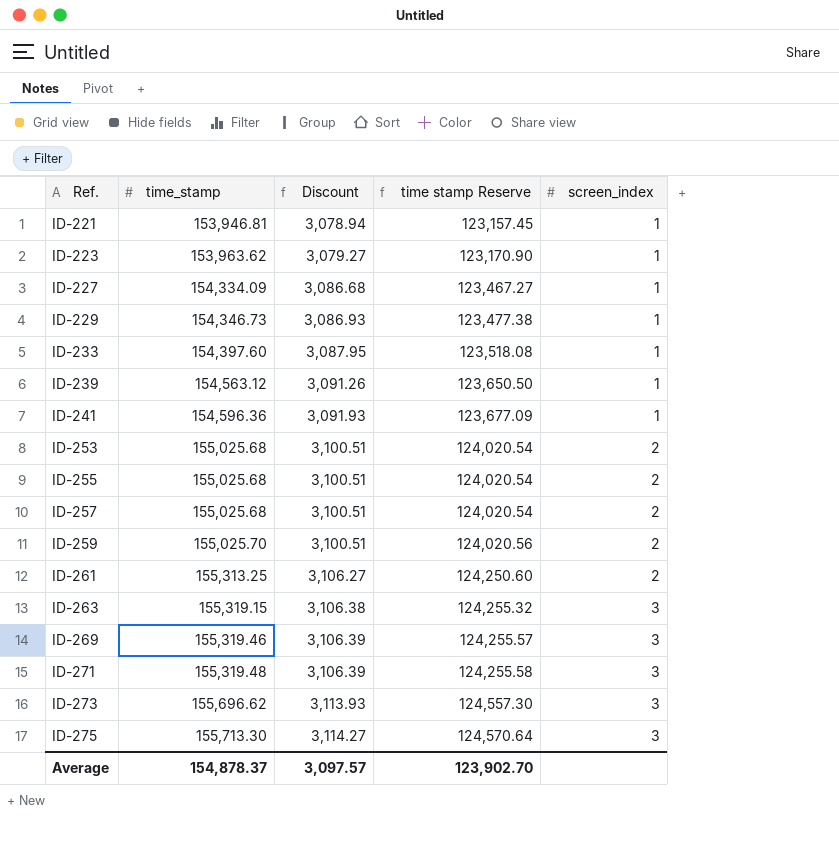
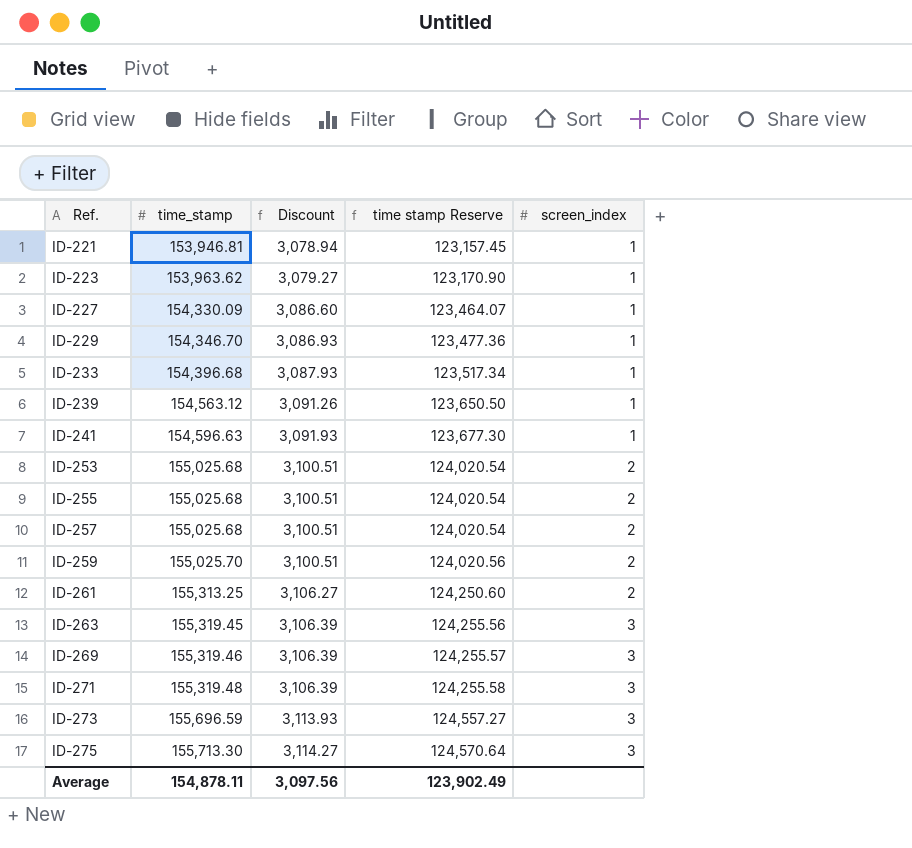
ID-227 | time_stamp: 154,334.09 -> 154,330.09
ID-227 | Discount: 3,086.68 -> 3,086.60
ID-227 | time stamp Reserve: 123,467.27 -> 123,464.07
ID-229 | time_stamp: 154,346.73 -> 154,346.70
ID-229 | time stamp Reserve: 123,477.38 -> 123,477.36
ID-233 | time_stamp: 154,397.60 -> 154,396.68
ID-233 | Discount: 3,087.95 -> 3,087.93
ID-233 | time stamp Reserve: 123,518.08 -> 123,517.34
ID-241 | time_stamp: 154,596.36 -> 154,596.63
ID-241 | time stamp Reserve: 123,677.09 -> 123,677.30
ID-263 | time_stamp: 155,319.15 -> 155,319.45
ID-263 | Discount: 3,106.38 -> 3,106.39
ID-263 | time stamp Reserve: 124,255.32 -> 124,255.56
ID-273 | time_stamp: 155,696.62 -> 155,696.59
ID-273 | time stamp Reserve: 124,557.30 -> 124,557.27
Average | time_stamp: 154,878.37 -> 154,878.11
Average | Discount: 3,097.57 -> 3,097.56
Average | time stamp Reserve: 123,902.70 -> 123,902.49

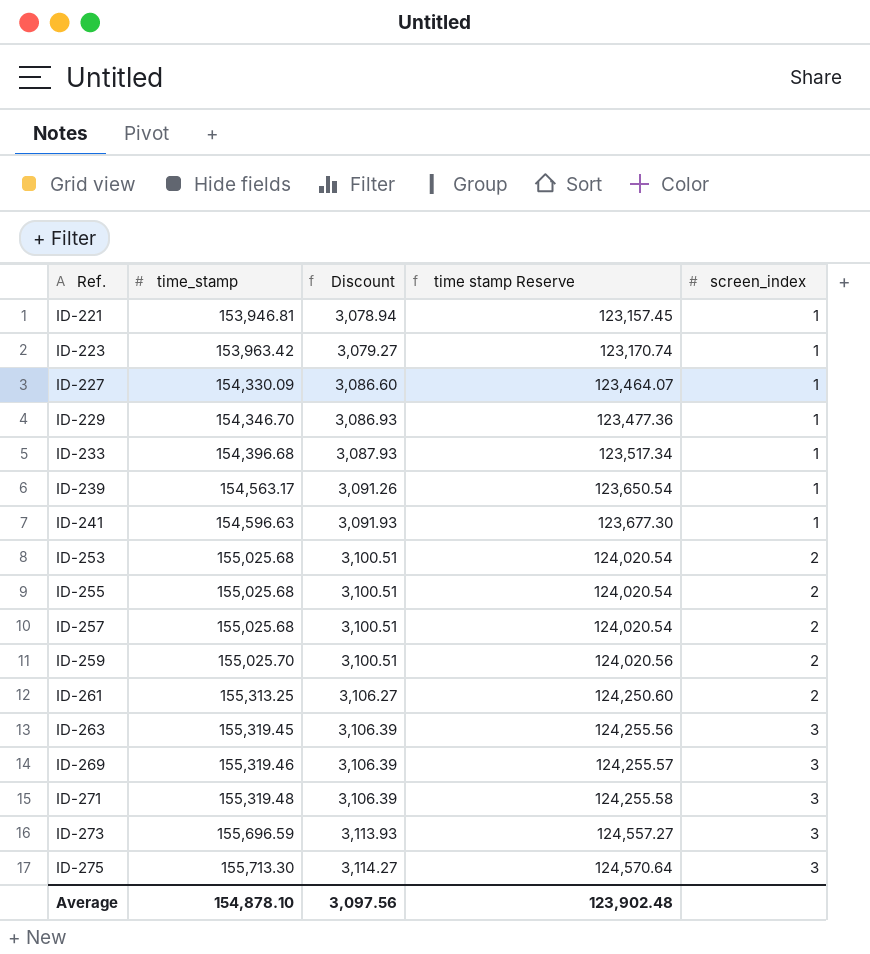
ID-223 | time_stamp: 153,963.62 -> 153,963.42
ID-223 | time stamp Reserve: 123,170.90 -> 123,170.74
ID-239 | time_stamp: 154,563.12 -> 154,563.17
ID-239 | time stamp Reserve: 123,650.50 -> 123,650.54
Average | time_stamp: 154,878.11 -> 154,878.10
Average | time stamp Reserve: 123,902.49 -> 123,902.48

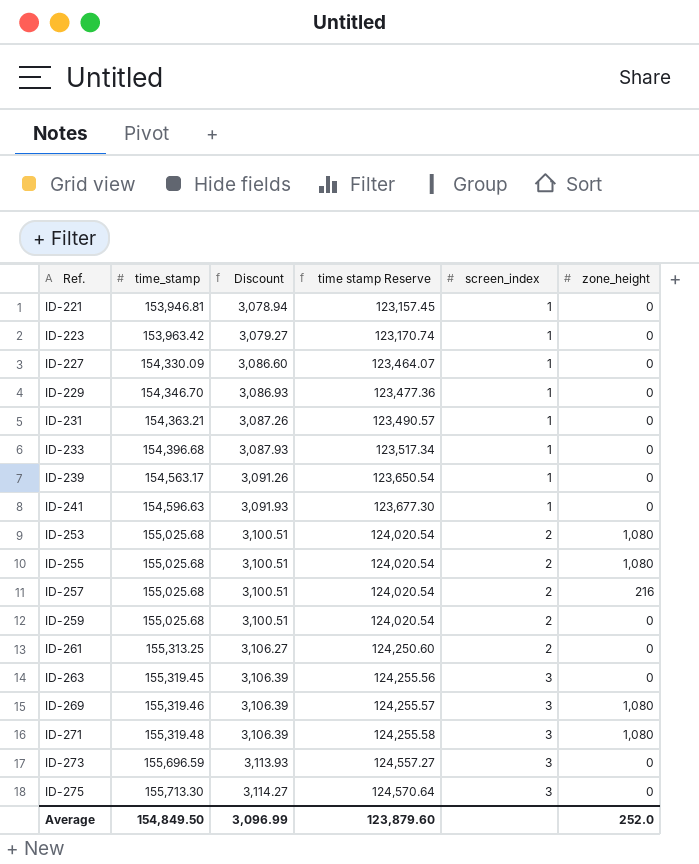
column zone_height | position: none -> 6
row ID-231: none -> 154,363.21 | 3,087.26 | 123,490.57 | 1 | 0
ID-259 | time_stamp: 155,025.70 -> 155,025.68
ID-259 | time stamp Reserve: 124,020.56 -> 124,020.54
Average | time_stamp: 154,878.10 -> 154,849.50
Average | Discount: 3,097.56 -> 3,096.99
Average | time stamp Reserve: 123,902.48 -> 123,879.60

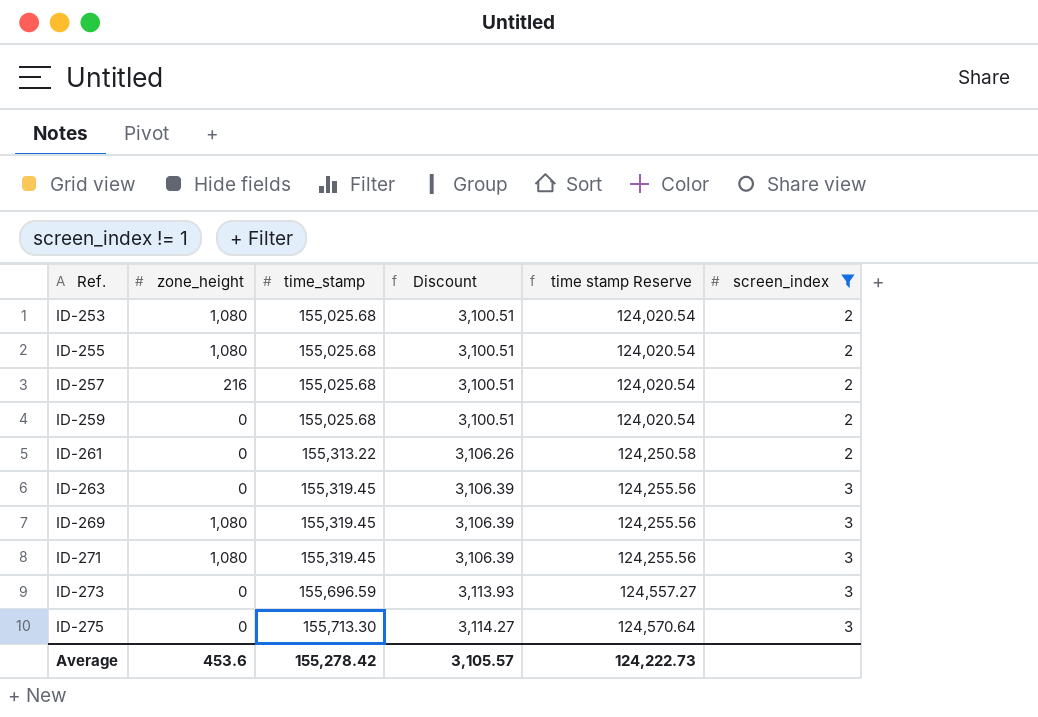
filter: none -> screen_index != 1
column zone_height | position: 6 -> 2
ID-261 | time_stamp: 155,313.25 -> 155,313.22
ID-261 | Discount: 3,106.27 -> 3,106.26
ID-261 | time stamp Reserve: 124,250.60 -> 124,250.58
ID-269 | time_stamp: 155,319.46 -> 155,319.45
ID-269 | time stamp Reserve: 124,255.57 -> 124,255.56
ID-271 | time_stamp: 155,319.48 -> 155,319.45
ID-271 | time stamp Reserve: 124,255.58 -> 124,255.56
Average | zone_height: 252.0 -> 453.6
Average | time_stamp: 154,849.50 -> 155,278.42
Average | Discount: 3,096.99 -> 3,105.57
Average | time stamp Reserve: 123,879.60 -> 124,222.73

